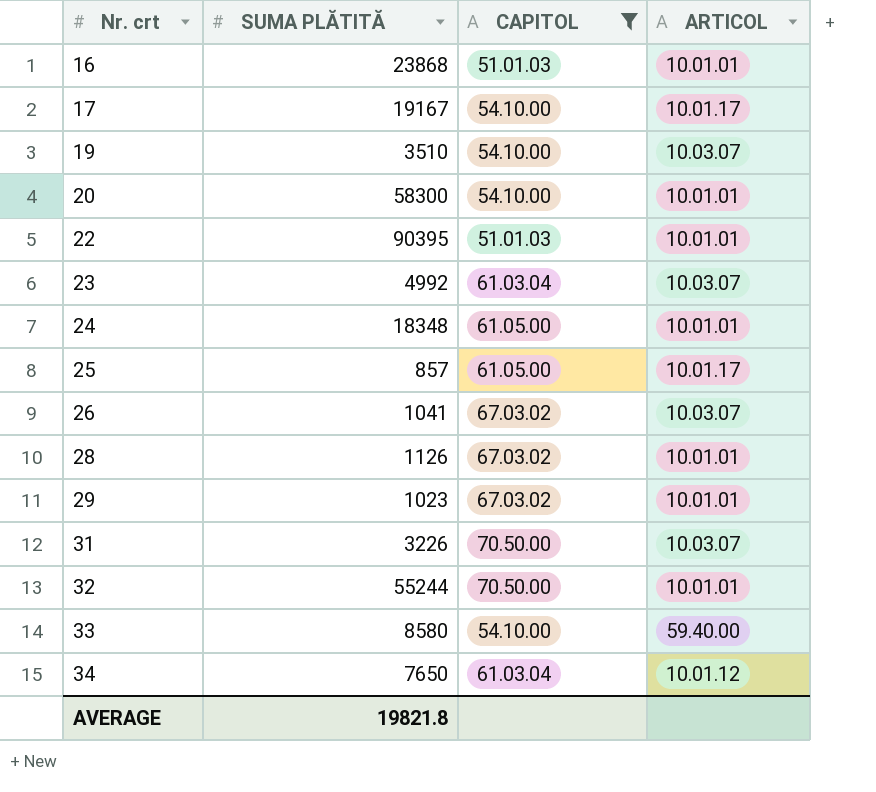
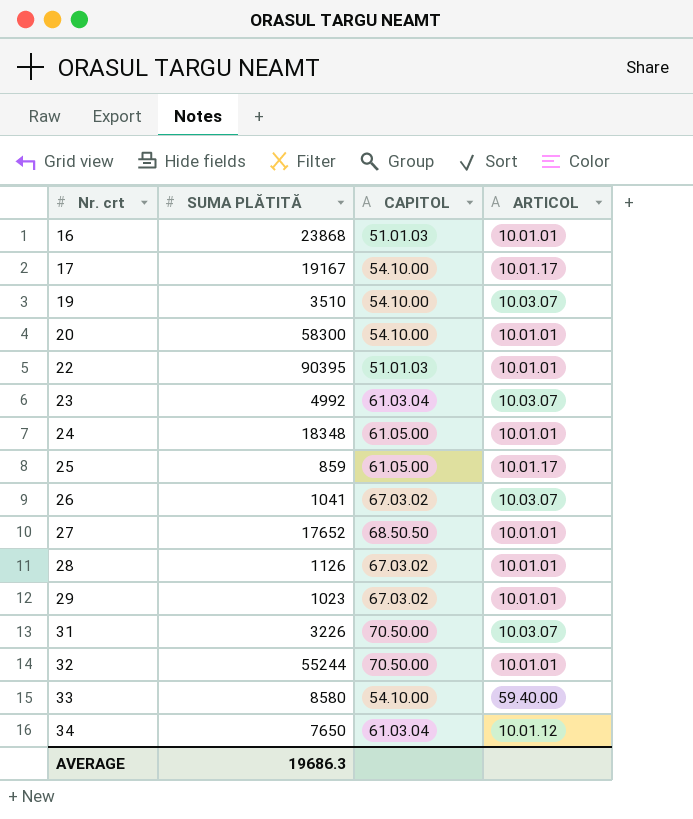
filter: CAPITOL != 68.50.50 -> none
25 | SUMA PLĂTITĂ: 857 -> 859
AVERAGE | SUMA PLĂTITĂ: 19821.8 -> 19686.3

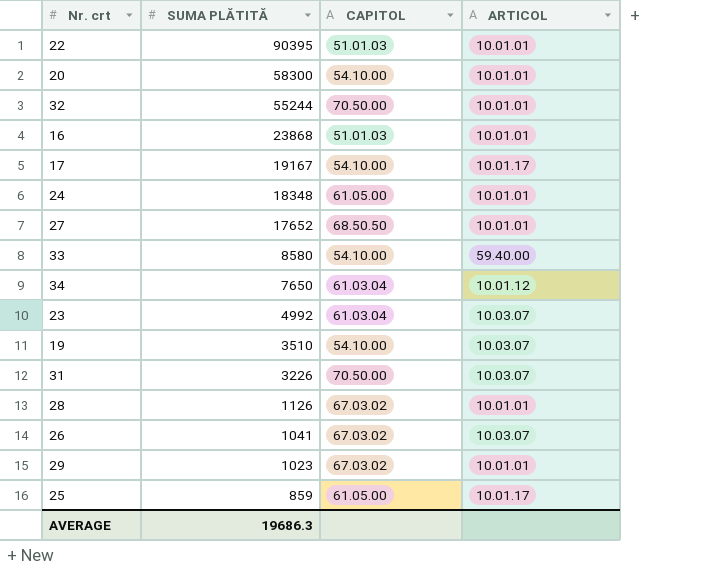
row order: Nr. crt ascending -> SUMA PLĂTITĂ descending

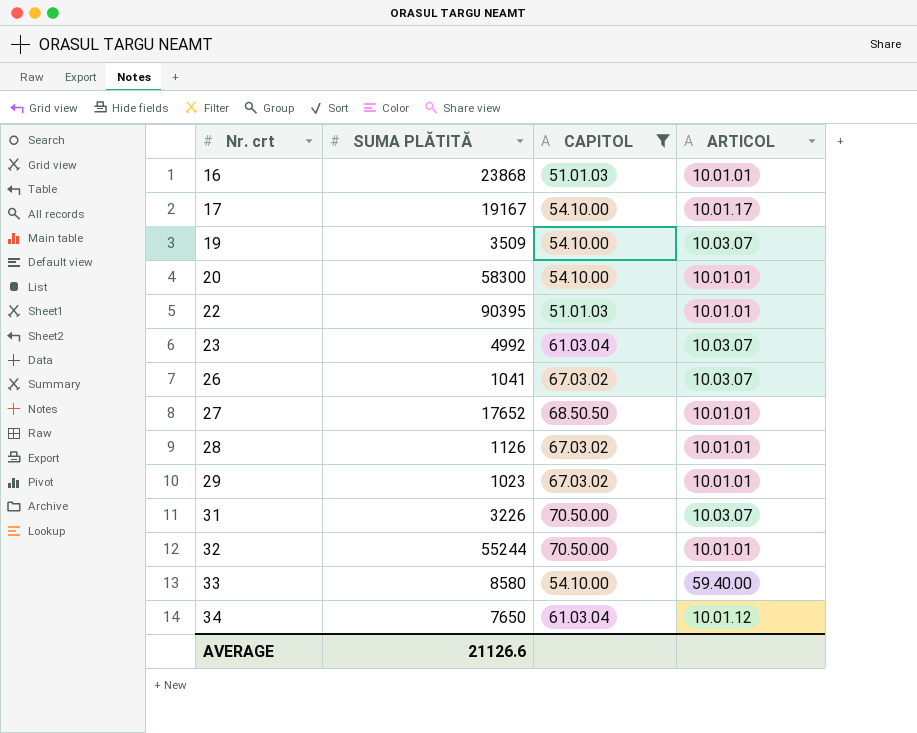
filter: none -> CAPITOL != 61.05.00
row order: SUMA PLĂTITĂ descending -> Nr. crt ascending
19 | SUMA PLĂTITĂ: 3510 -> 3509
AVERAGE | SUMA PLĂTITĂ: 19686.3 -> 21126.6

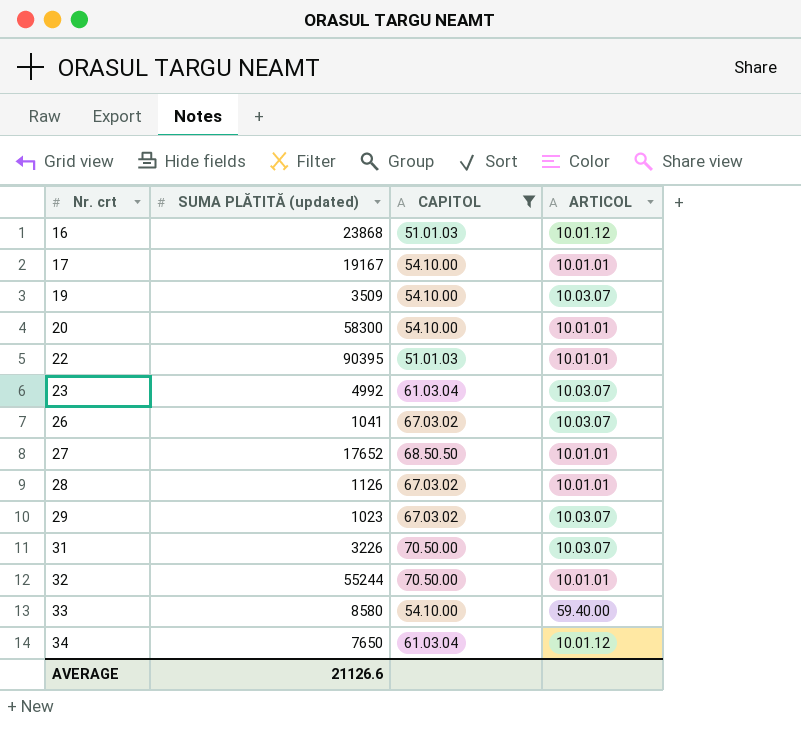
column name: SUMA PLĂTITĂ -> SUMA PLĂTITĂ (updated)
16 | ARTICOL: 10.01.01 -> 10.01.12
17 | ARTICOL: 10.01.17 -> 10.01.01
29 | ARTICOL: 10.01.01 -> 10.03.07

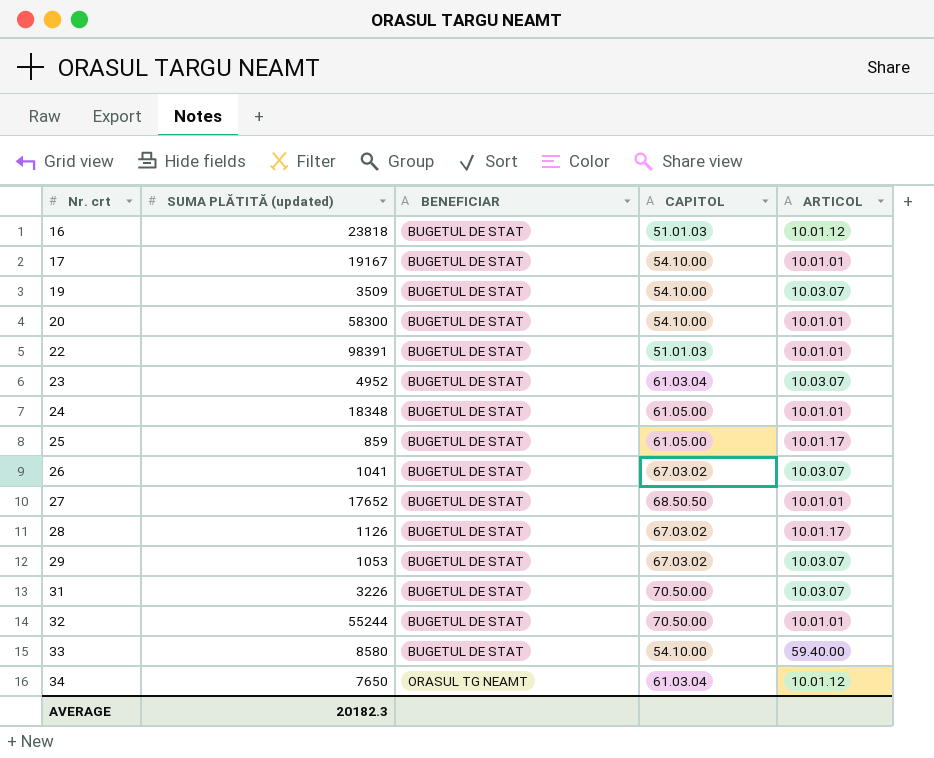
filter: CAPITOL != 61.05.00 -> none
column BENEFICIAR | position: none -> 3
16 | SUMA PLĂTITĂ (updated): 23868 -> 23818
22 | SUMA PLĂTITĂ (updated): 90395 -> 98391
23 | SUMA PLĂTITĂ (updated): 4992 -> 4952
28 | ARTICOL: 10.01.01 -> 10.01.17
29 | SUMA PLĂTITĂ (updated): 1023 -> 1053
AVERAGE | SUMA PLĂTITĂ (updated): 21126.6 -> 20182.3

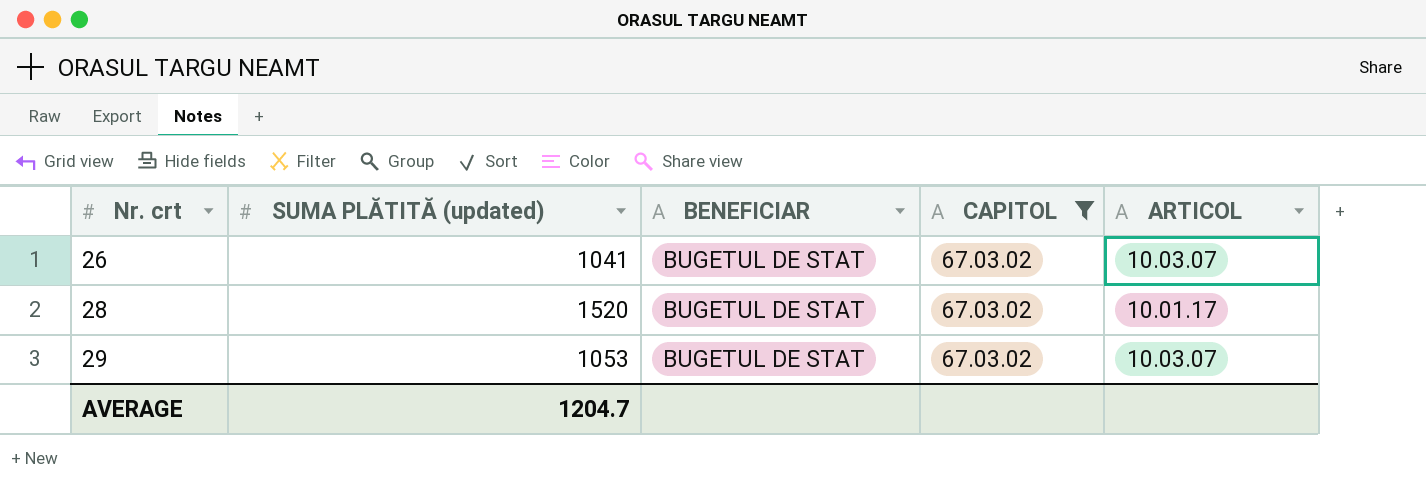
filter: none -> CAPITOL = 67.03.02
28 | SUMA PLĂTITĂ (updated): 1126 -> 1520
AVERAGE | SUMA PLĂTITĂ (updated): 20182.3 -> 1204.7

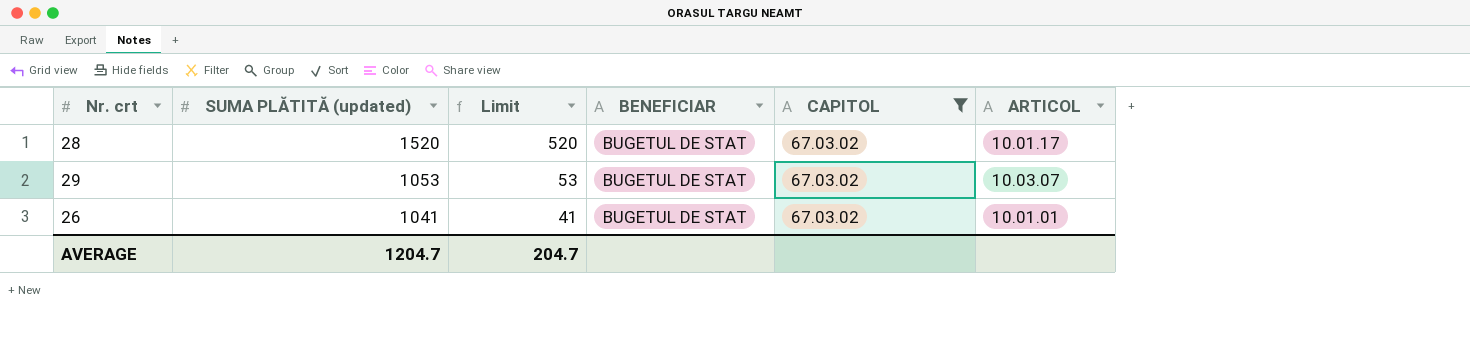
row order: Nr. crt ascending -> SUMA PLĂTITĂ (updated) descending
column Limit | formula: none -> [SUMA PLĂTITĂ (updated)] - 1000
26 | ARTICOL: 10.03.07 -> 10.01.01

